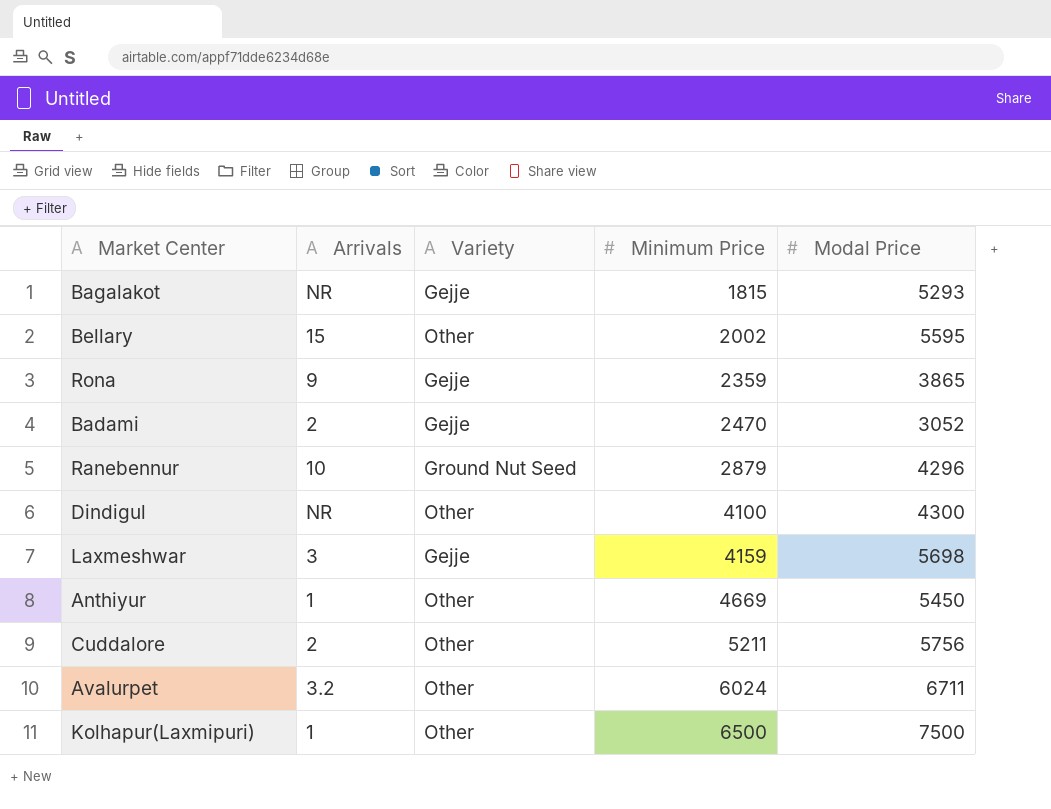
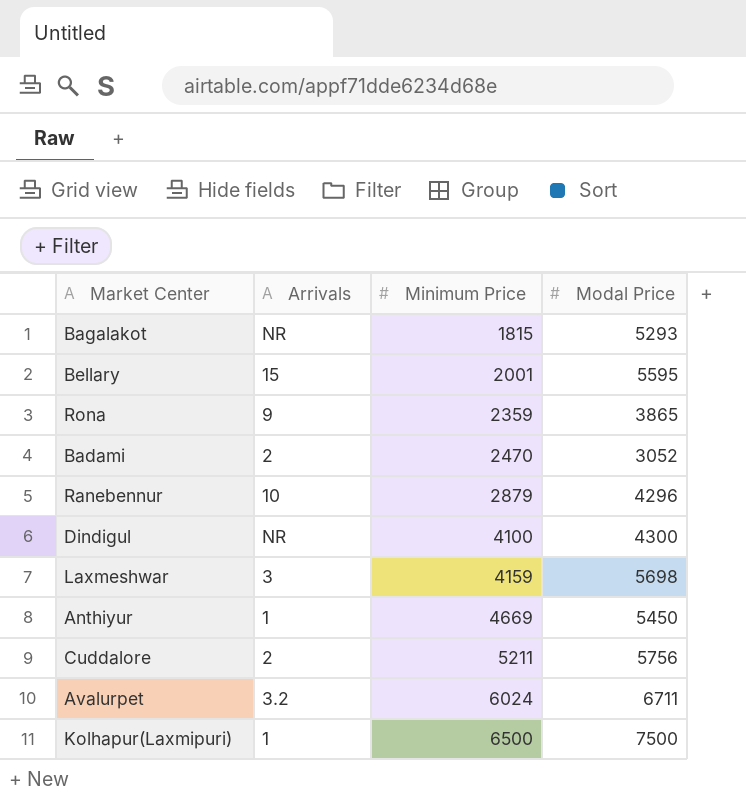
column Variety | position: 3 -> none
Bellary | Minimum Price: 2002 -> 2001

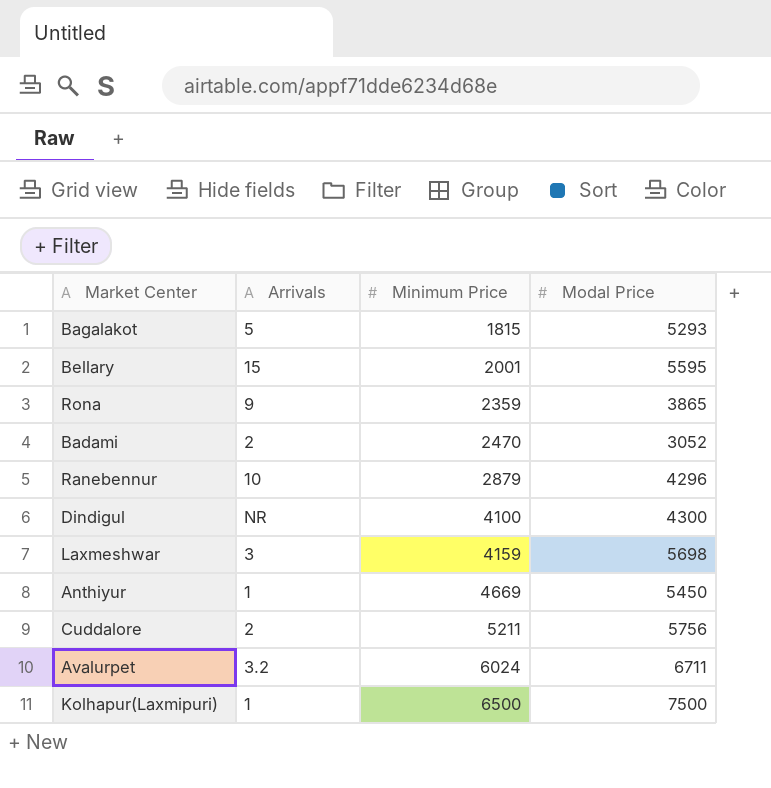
Bagalakot | Arrivals: NR -> 5

